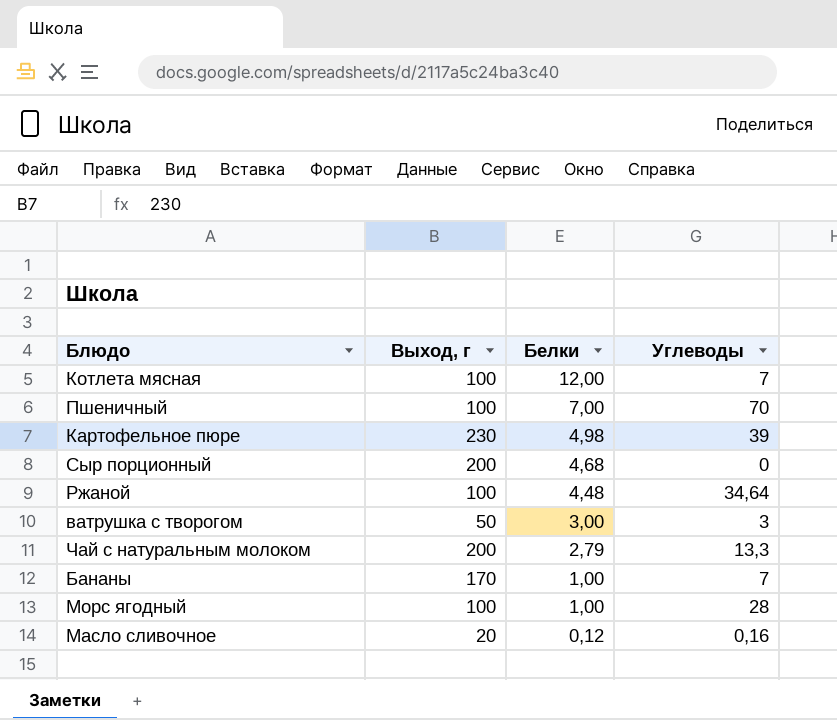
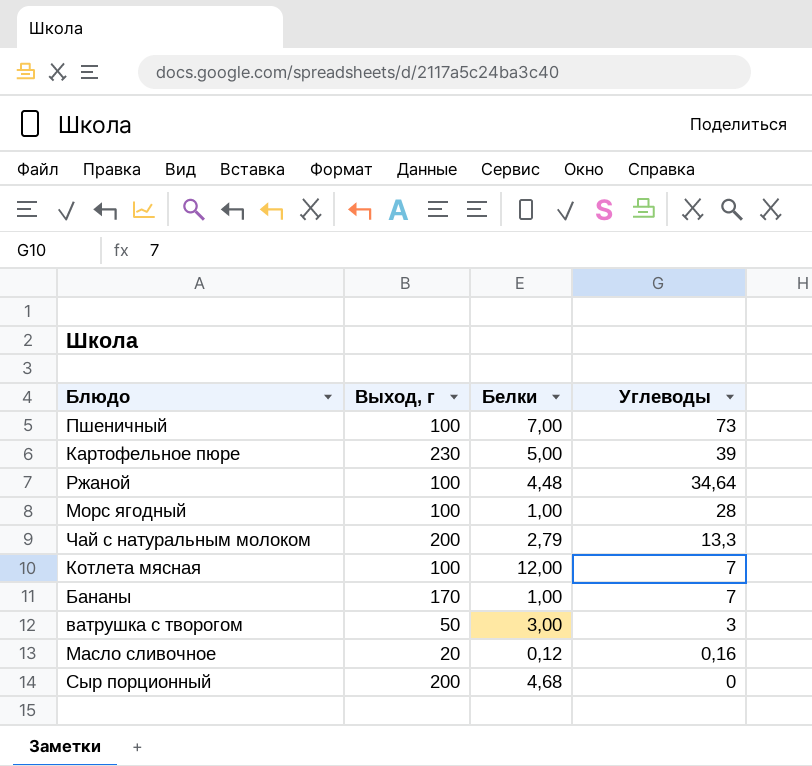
row order: Белки descending -> Углеводы descending
Пшеничный | Углеводы: 70 -> 73
Картофельное пюре | Белки: 4,98 -> 5,00

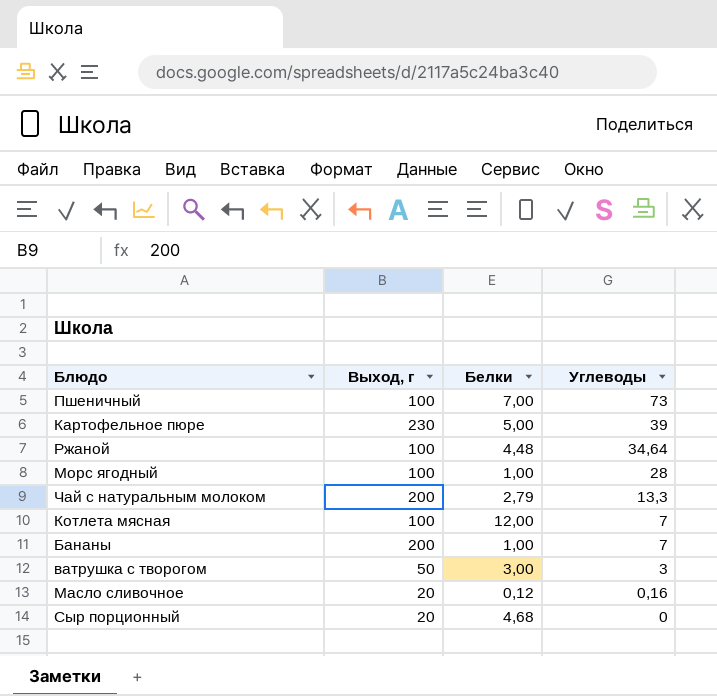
Бананы | Выход, г: 170 -> 200
Сыр порционный | Выход, г: 200 -> 20

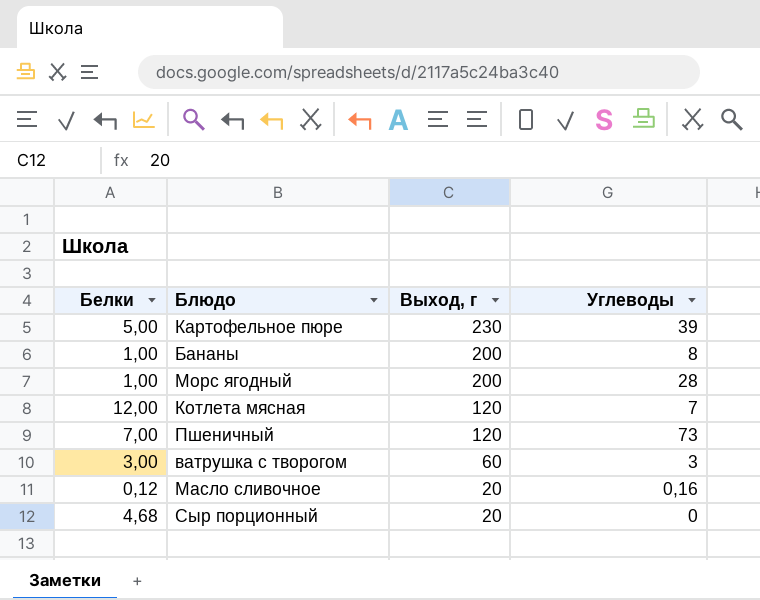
row order: Углеводы descending -> Выход, г descending
column Белки | position: 3 -> 1
row Ржаной: 100 | 4,48 | 34,64 -> none
row Чай с натуральным молоком: 200 | 2,79 | 13,3 -> none
Бананы | Углеводы: 7 -> 8
Морс ягодный | Выход, г: 100 -> 200
Котлета мясная | Выход, г: 100 -> 120
Пшеничный | Выход, г: 100 -> 120
ватрушка с творогом | Выход, г: 50 -> 60

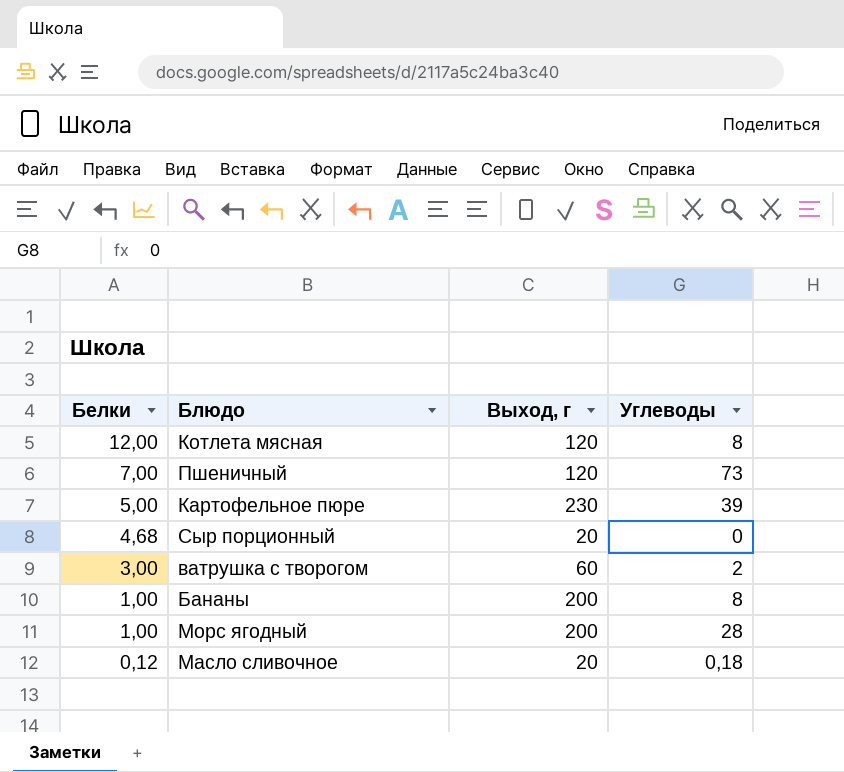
row order: Выход, г descending -> Белки descending
Котлета мясная | Углеводы: 7 -> 8
ватрушка с творогом | Углеводы: 3 -> 2
Масло сливочное | Углеводы: 0,16 -> 0,18

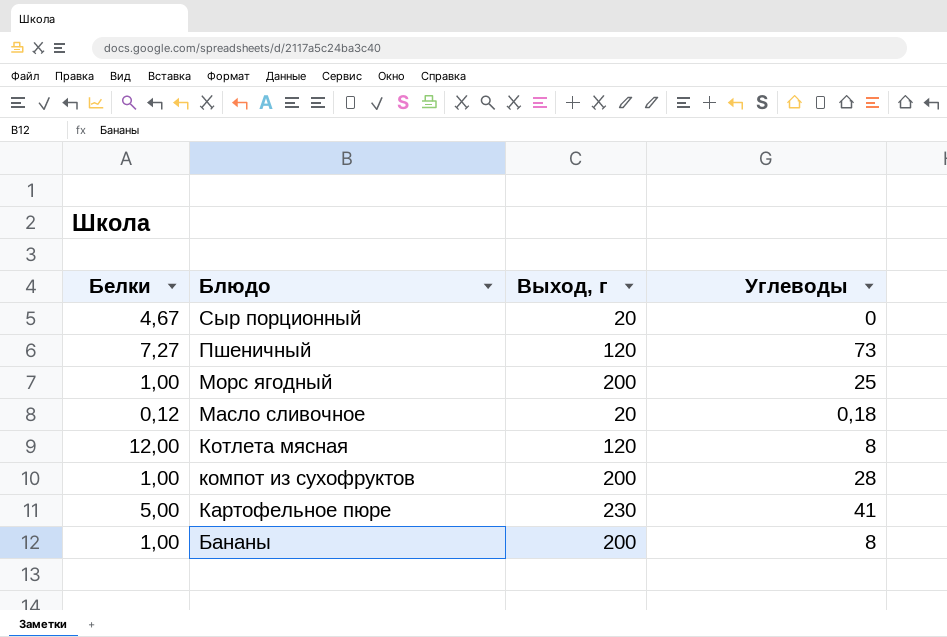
row order: Белки descending -> Блюдо descending
row ватрушка с творогом: 3,00 | 60 | 2 -> none
Сыр порционный | Белки: 4,68 -> 4,67
Пшеничный | Белки: 7,00 -> 7,27
Морс ягодный | Углеводы: 28 -> 25
row компот из сухофруктов: none -> 1,00 | 200 | 28
Картофельное пюре | Углеводы: 39 -> 41

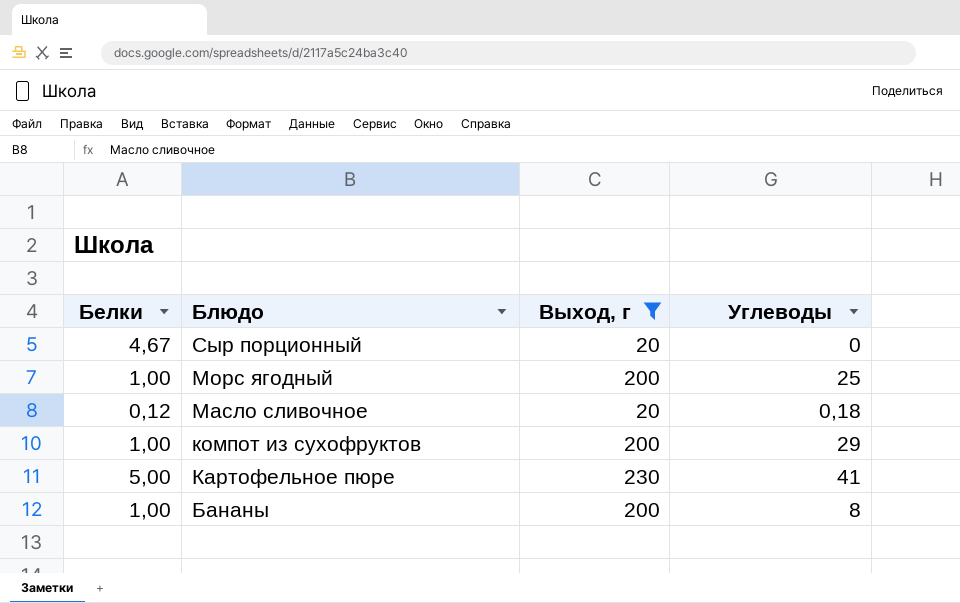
filter: none -> Выход, г != 120
компот из сухофруктов | Углеводы: 28 -> 29

